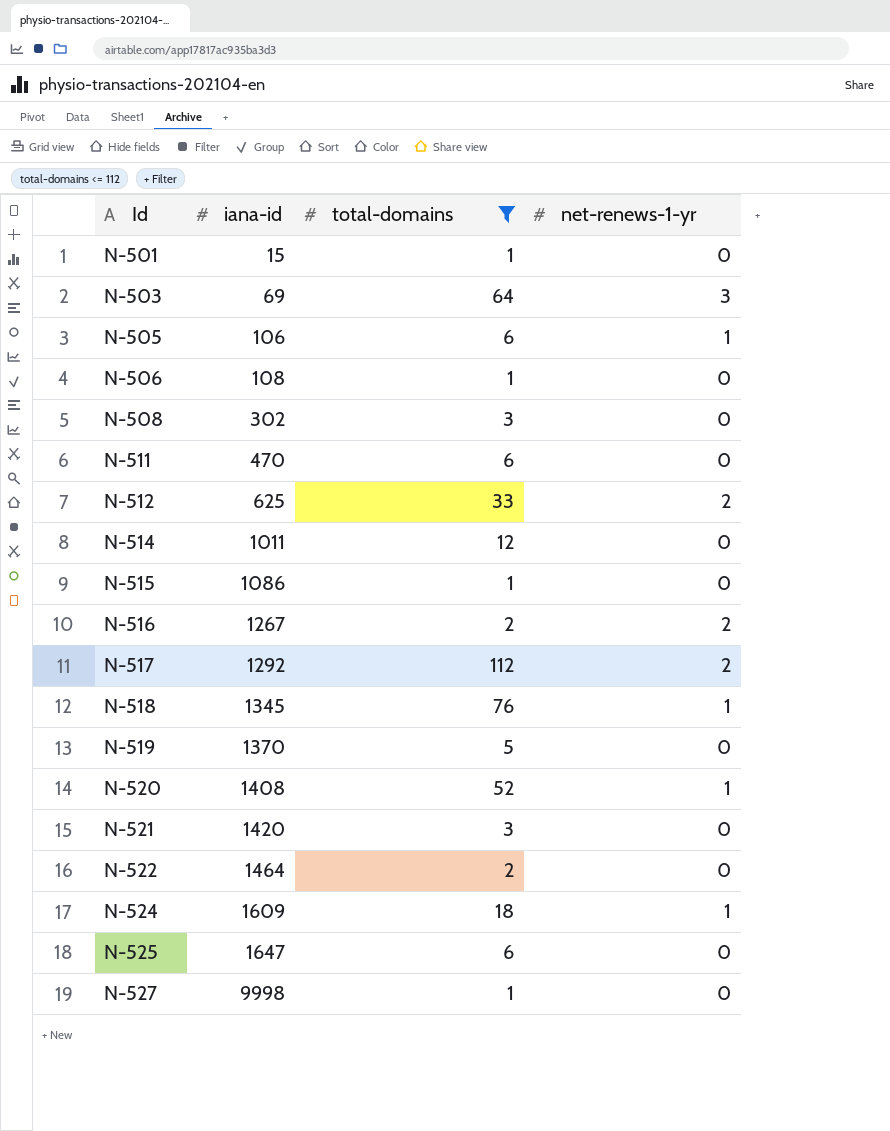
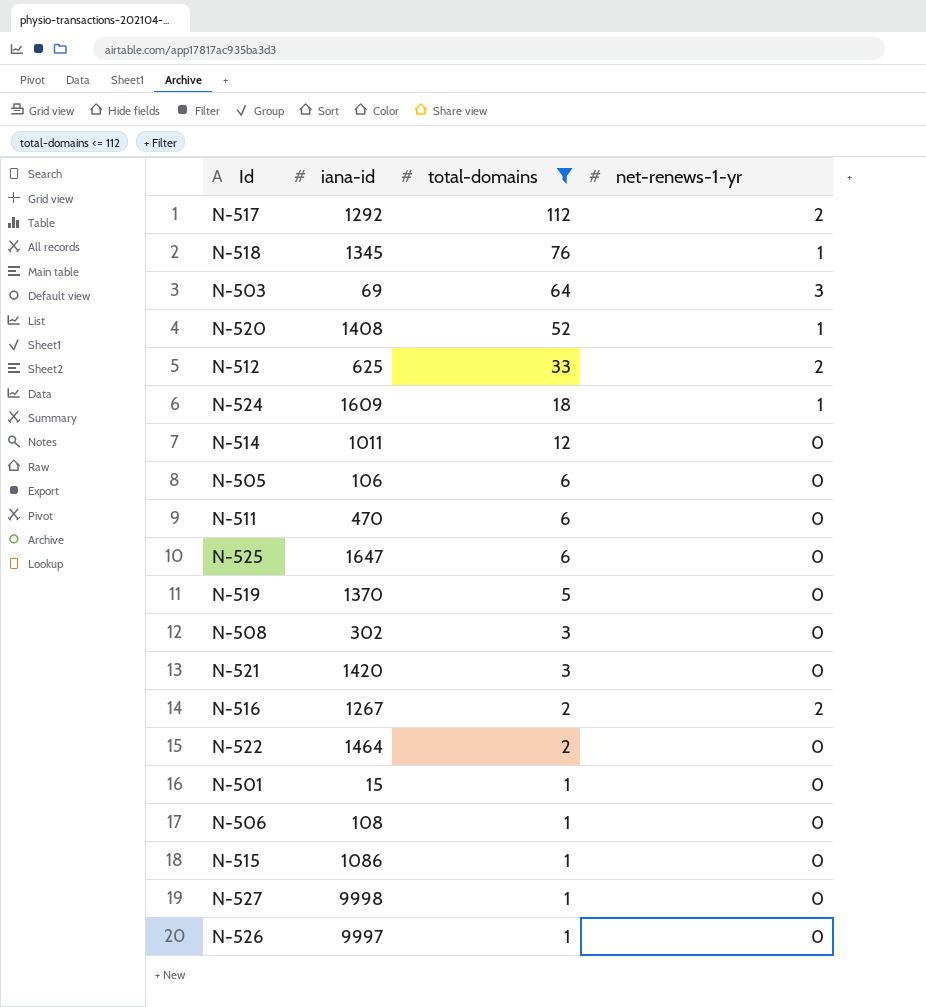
row order: Id ascending -> total-domains descending
N-505 | net-renews-1-yr: 1 -> 0
row N-526: none -> 9997 | 1 | 0

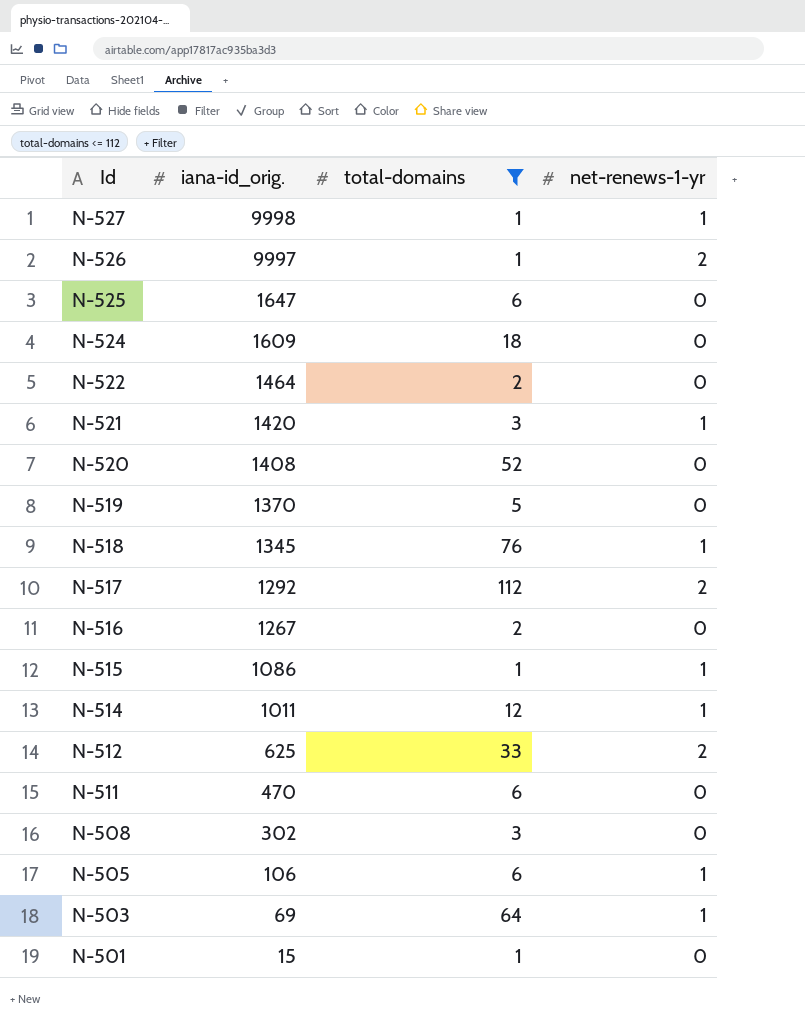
row order: total-domains descending -> Id descending
column name: iana-id -> iana-id_orig.
row N-506: 108 | 1 | 0 -> none
N-527 | net-renews-1-yr: 0 -> 1
N-526 | net-renews-1-yr: 0 -> 2
N-524 | net-renews-1-yr: 1 -> 0
N-521 | net-renews-1-yr: 0 -> 1
N-520 | net-renews-1-yr: 1 -> 0
N-516 | net-renews-1-yr: 2 -> 0
N-515 | net-renews-1-yr: 0 -> 1
N-514 | net-renews-1-yr: 0 -> 1
N-505 | net-renews-1-yr: 0 -> 1
N-503 | net-renews-1-yr: 3 -> 1

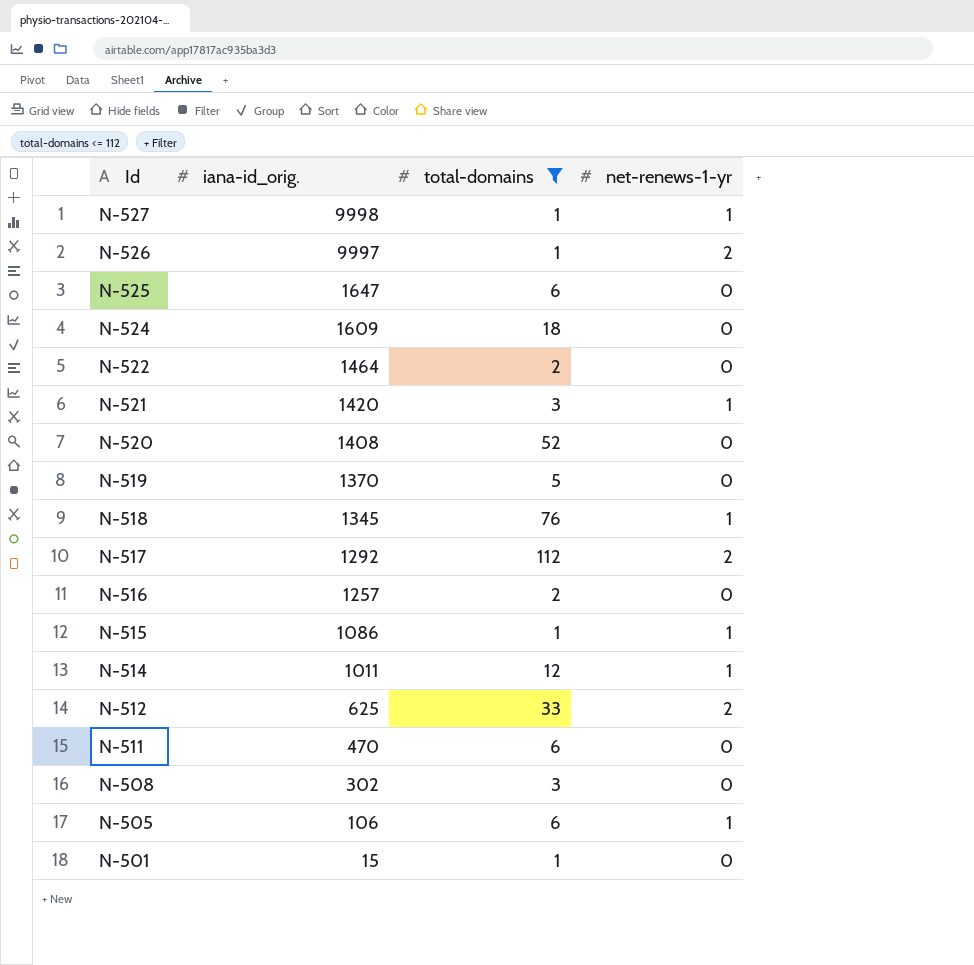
row N-503: 69 | 64 | 1 -> none
N-516 | iana-id_orig.: 1267 -> 1257

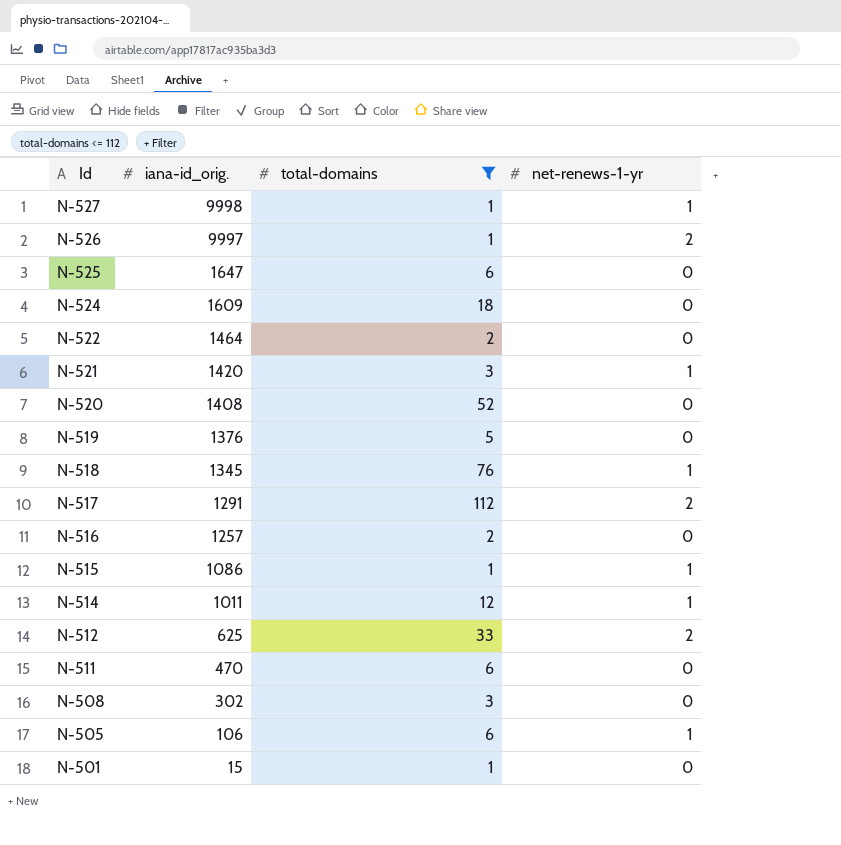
N-519 | iana-id_orig.: 1370 -> 1376
N-517 | iana-id_orig.: 1292 -> 1291

